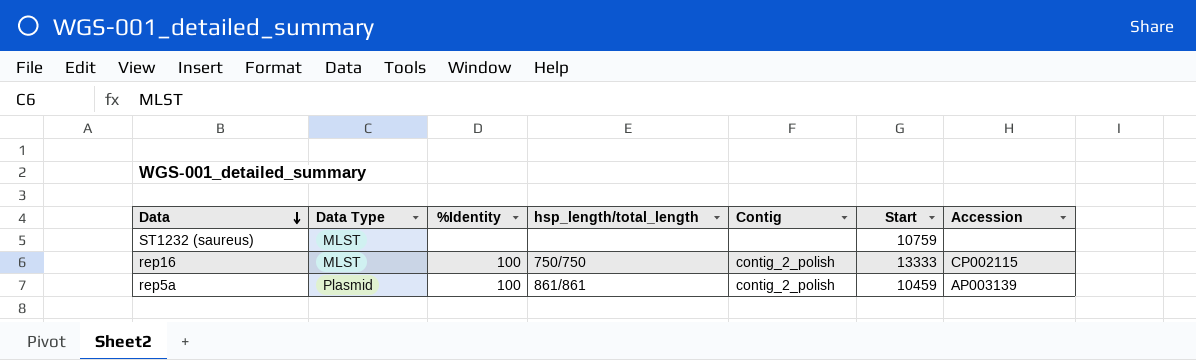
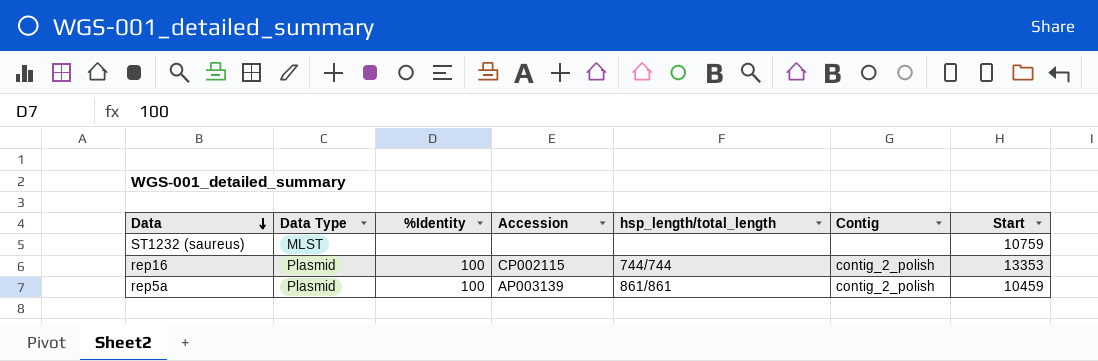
column Accession | position: 7 -> 4
rep16 | Data Type: MLST -> Plasmid
rep16 | hsp_length/total_length: 750/750 -> 744/744
rep16 | Start: 13333 -> 13353

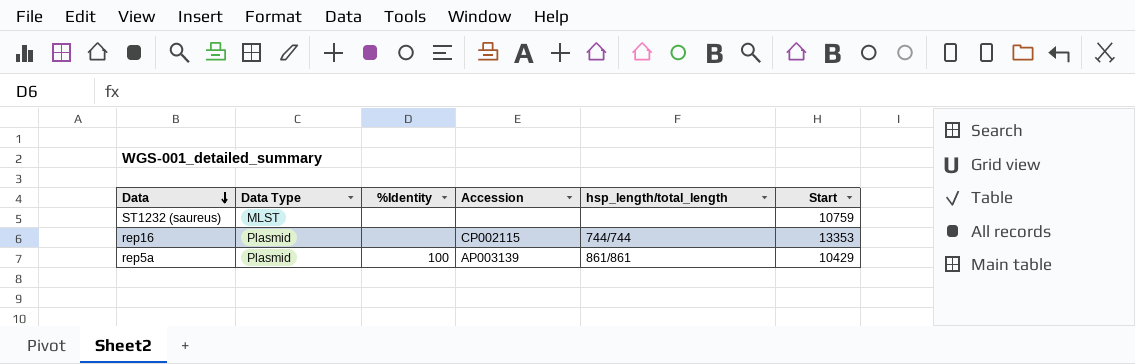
column Contig | position: 6 -> none
rep16 | %Identity: 100 -> none
rep5a | Start: 10459 -> 10429

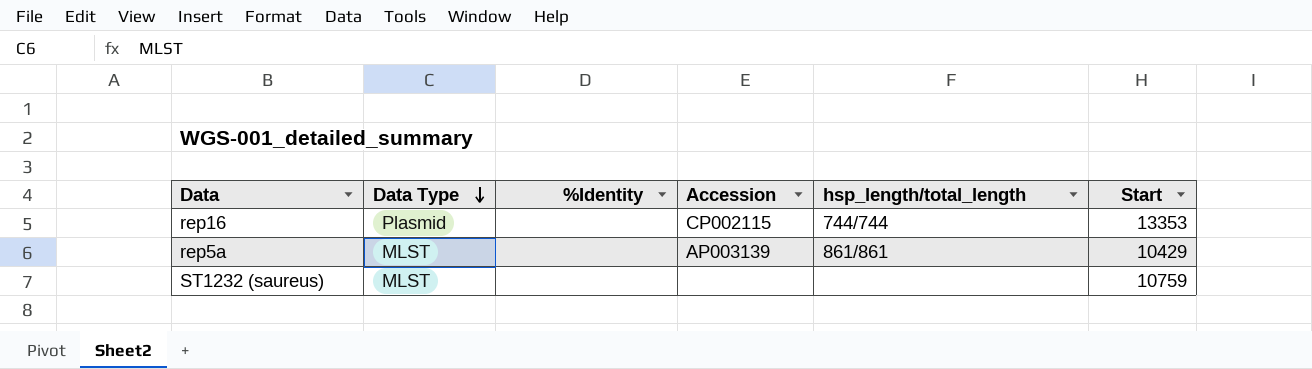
row order: Data descending -> Data Type descending
rep5a | Data Type: Plasmid -> MLST
rep5a | %Identity: 100 -> none

